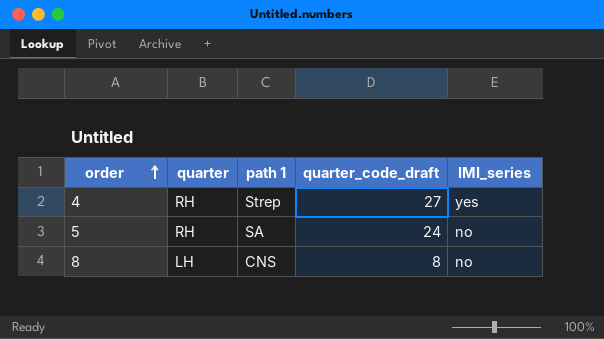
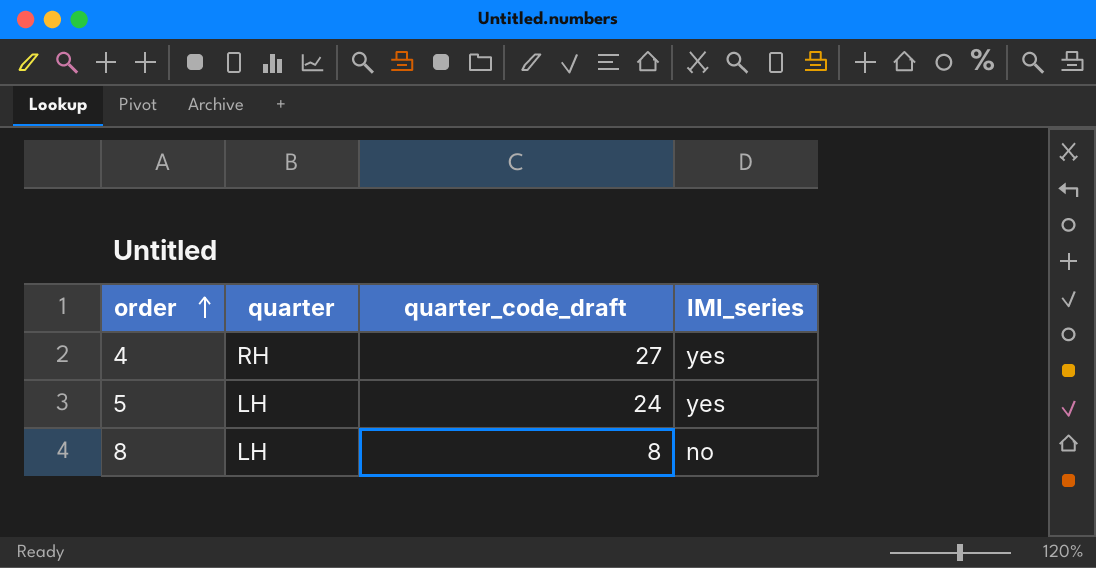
column path 1 | position: 3 -> none
5 | quarter: RH -> LH
5 | IMI_series: no -> yes

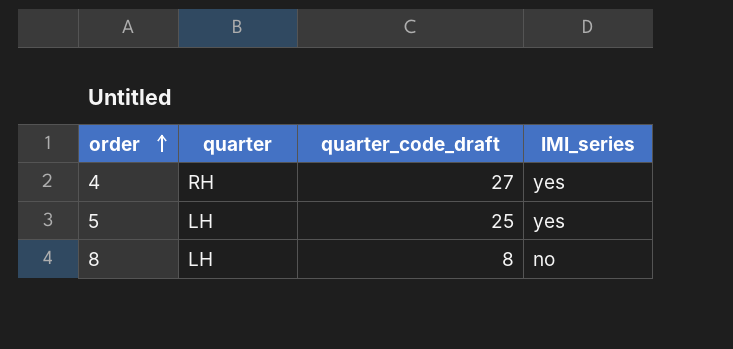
5 | quarter_code_draft: 24 -> 25

